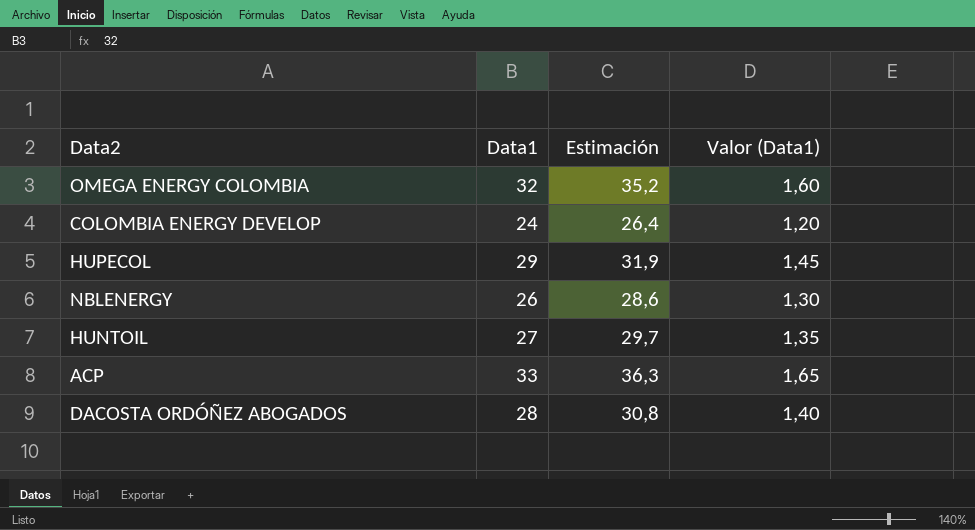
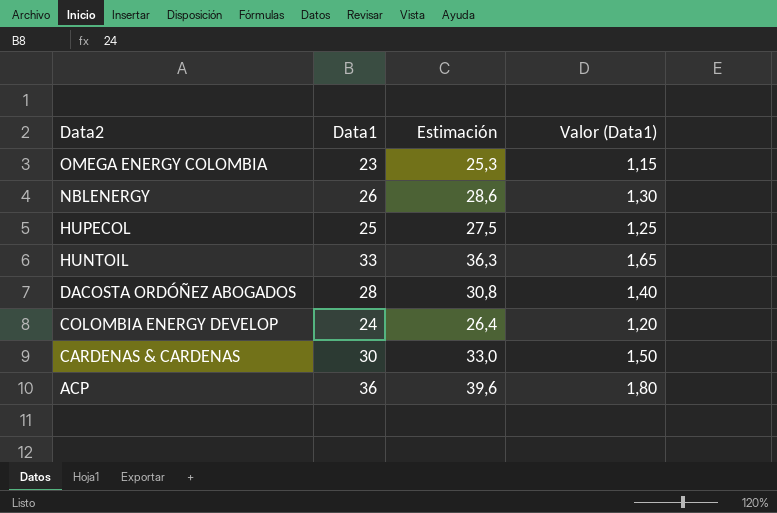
row order: none -> Data2 descending
OMEGA ENERGY COLOMBIA | Data1: 32 -> 23
OMEGA ENERGY COLOMBIA | Estimación: 35,2 -> 25,3
OMEGA ENERGY COLOMBIA | Valor (Data1): 1,60 -> 1,15
HUPECOL | Data1: 29 -> 25
HUPECOL | Estimación: 31,9 -> 27,5
HUPECOL | Valor (Data1): 1,45 -> 1,25
HUNTOIL | Data1: 27 -> 33
HUNTOIL | Estimación: 29,7 -> 36,3
HUNTOIL | Valor (Data1): 1,35 -> 1,65
row CARDENAS & CARDENAS: none -> 30 | 33,0 | 1,50
ACP | Data1: 33 -> 36
ACP | Estimación: 36,3 -> 39,6
ACP | Valor (Data1): 1,65 -> 1,80

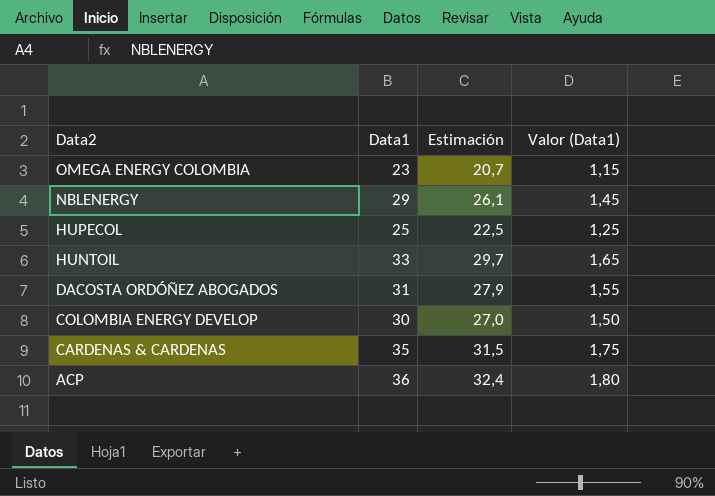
column Estimación | formula: [Data1] * 1,1 -> [Data1] * 0,9
NBLENERGY | Data1: 26 -> 29
NBLENERGY | Valor (Data1): 1,30 -> 1,45
DACOSTA ORDÓÑEZ ABOGADOS | Data1: 28 -> 31
DACOSTA ORDÓÑEZ ABOGADOS | Valor (Data1): 1,40 -> 1,55
COLOMBIA ENERGY DEVELOP | Data1: 24 -> 30
COLOMBIA ENERGY DEVELOP | Valor (Data1): 1,20 -> 1,50
CARDENAS & CARDENAS | Data1: 30 -> 35
CARDENAS & CARDENAS | Valor (Data1): 1,50 -> 1,75

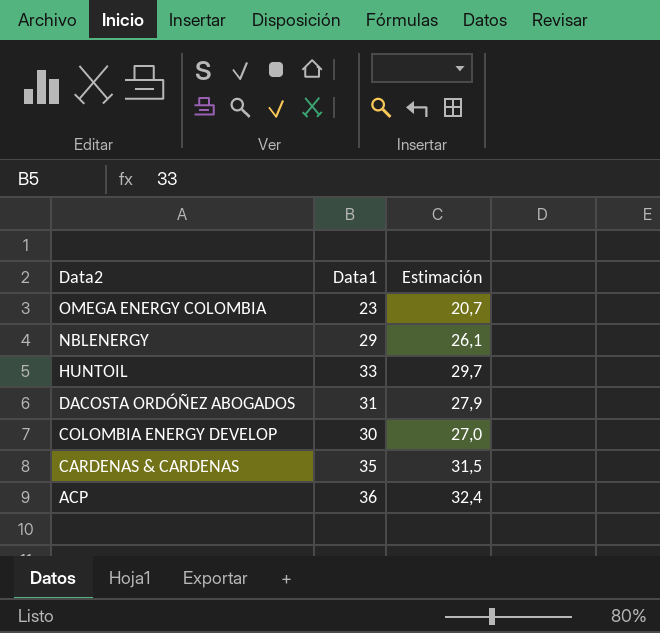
column Valor (Data1) | formula: [Data1] * 0,05 -> none
row HUPECOL: 25 | 22,5 | 1,25 -> none

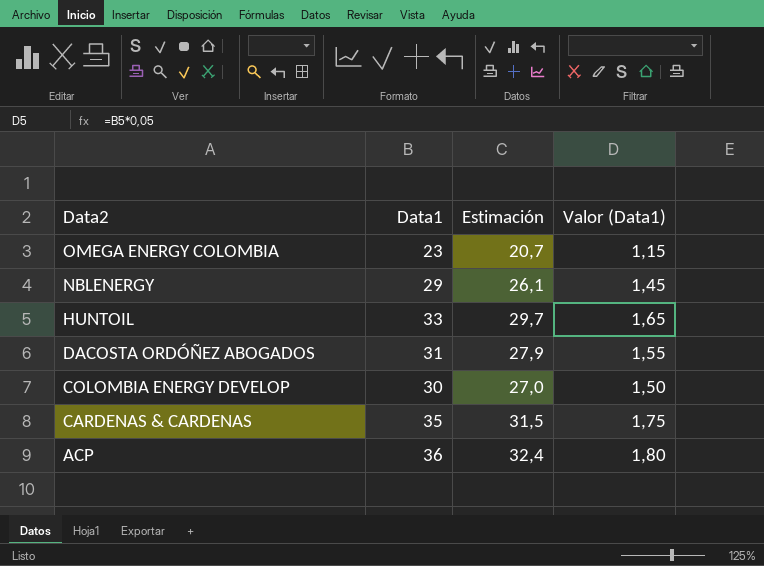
column Valor (Data1) | formula: none -> [Data1] * 0,05

